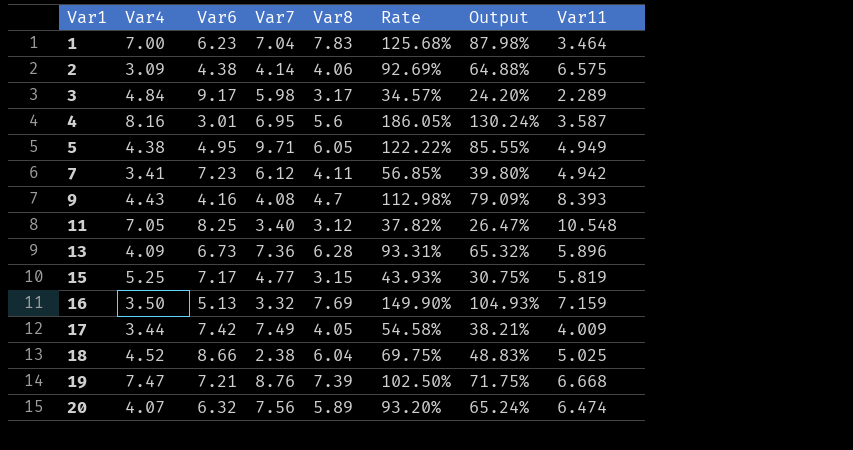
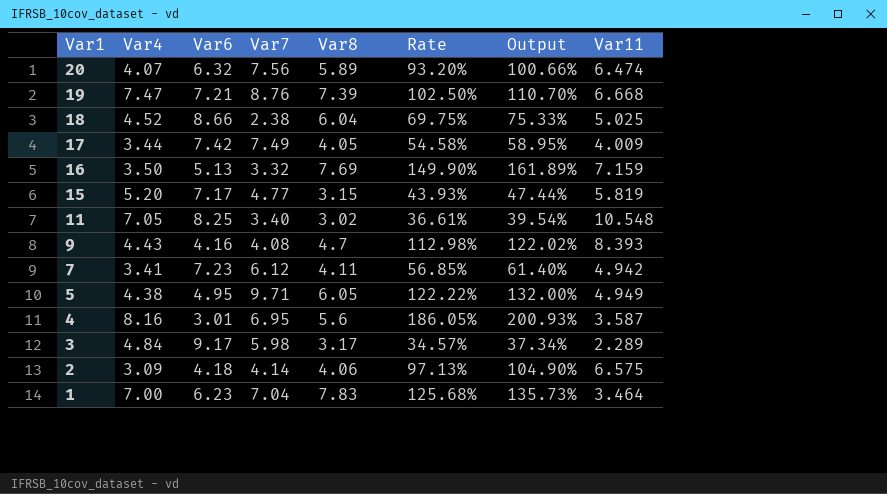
row order: Var1 ascending -> Var1 descending
column Output | formula: [Rate] * 0.7 -> [Rate] * 1.08
row 13: 4.09 | 6.73 | 7.36 | 6.28 | 93.31% | 65.32% | 5.896 -> none
15 | Var4: 5.25 -> 5.20
11 | Var8: 3.12 -> 3.02
11 | Rate: 37.82% -> 36.61%
2 | Var6: 4.38 -> 4.18
2 | Rate: 92.69% -> 97.13%

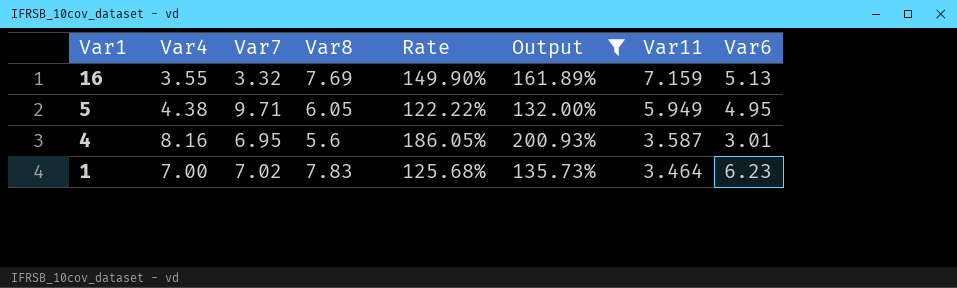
filter: none -> Output >= 132.00%
column Var6 | position: 3 -> 8
16 | Var4: 3.50 -> 3.55
5 | Var11: 4.949 -> 5.949
1 | Var7: 7.04 -> 7.02

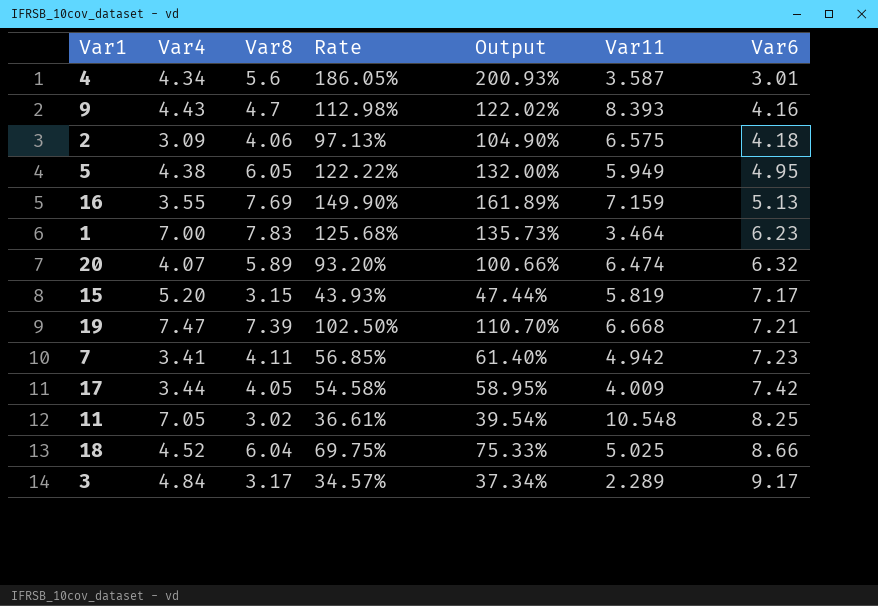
filter: Output >= 132.00% -> none
row order: Var1 descending -> Var6 ascending
column Var7 | position: 3 -> none
4 | Var4: 8.16 -> 4.34

